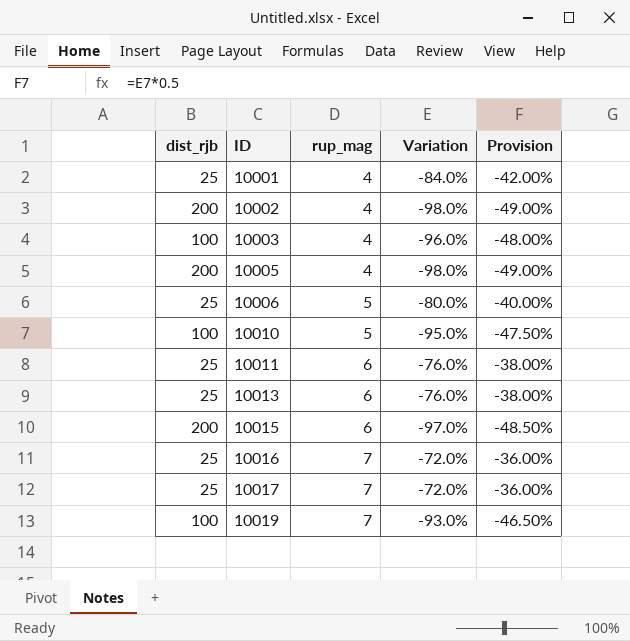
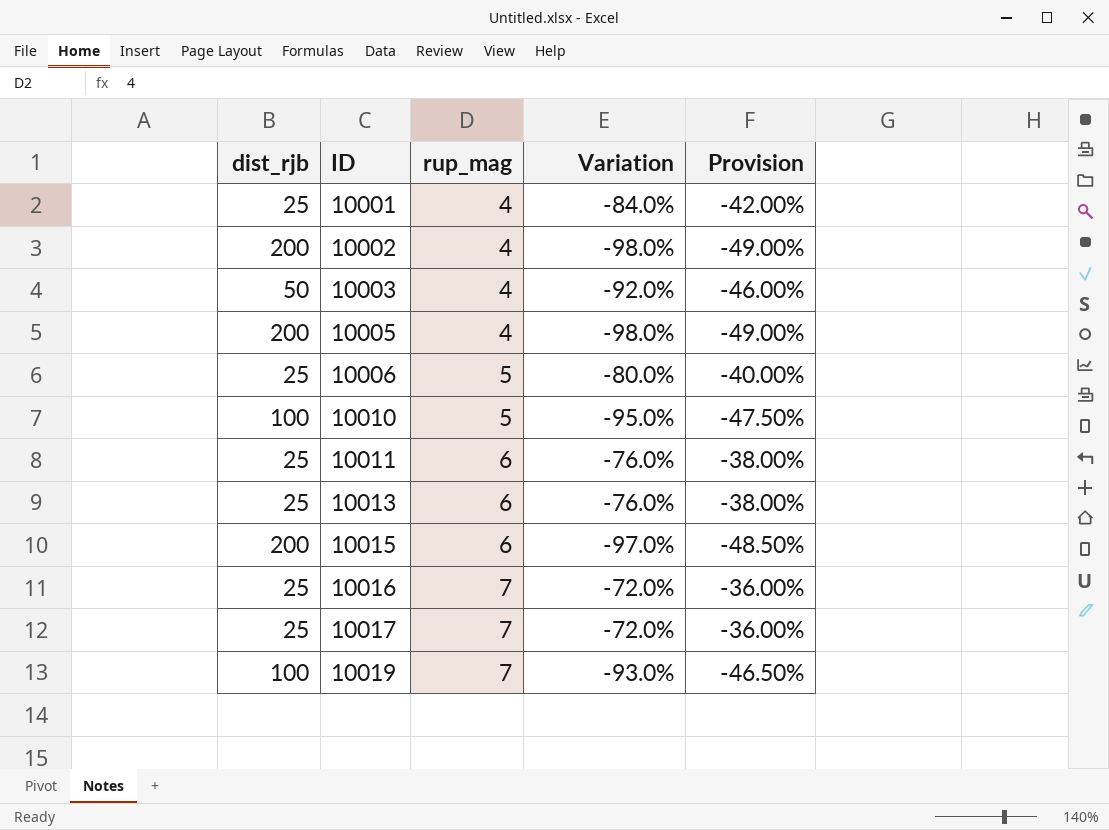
10003 | dist_rjb: 100 -> 50
10003 | Variation: -96.0% -> -92.0%
10003 | Provision: -48.00% -> -46.00%

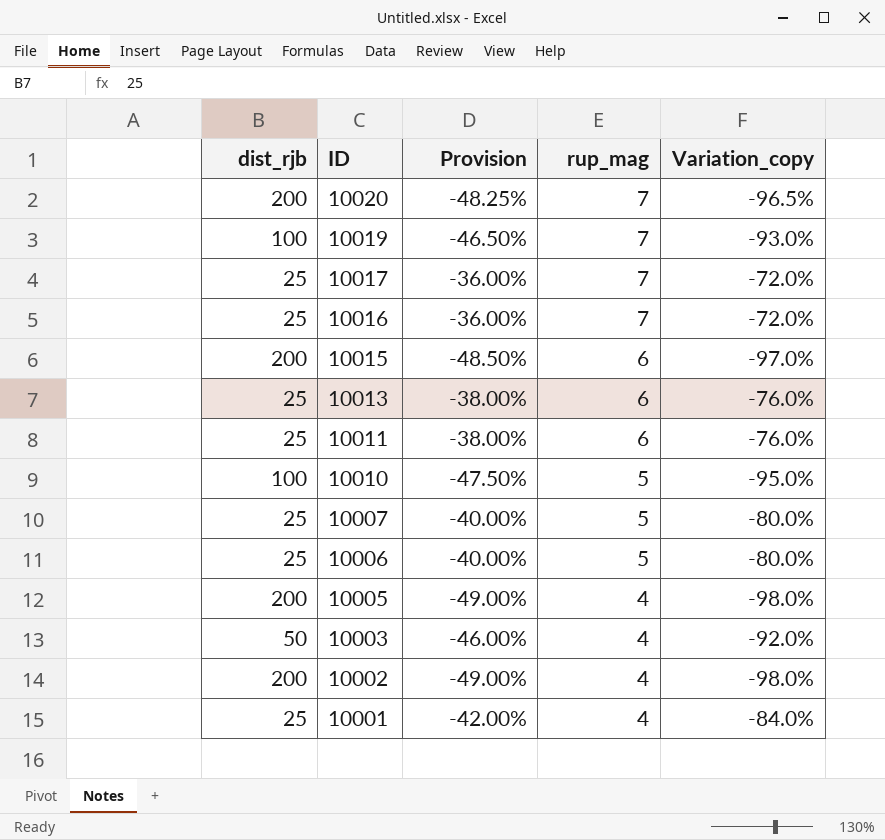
row order: ID ascending -> ID descending
column Provision | position: 5 -> 3
column name: Variation -> Variation_copy
row 10020: none -> 200 | -48.25% | 7 | -96.5%
row 10007: none -> 25 | -40.00% | 5 | -80.0%

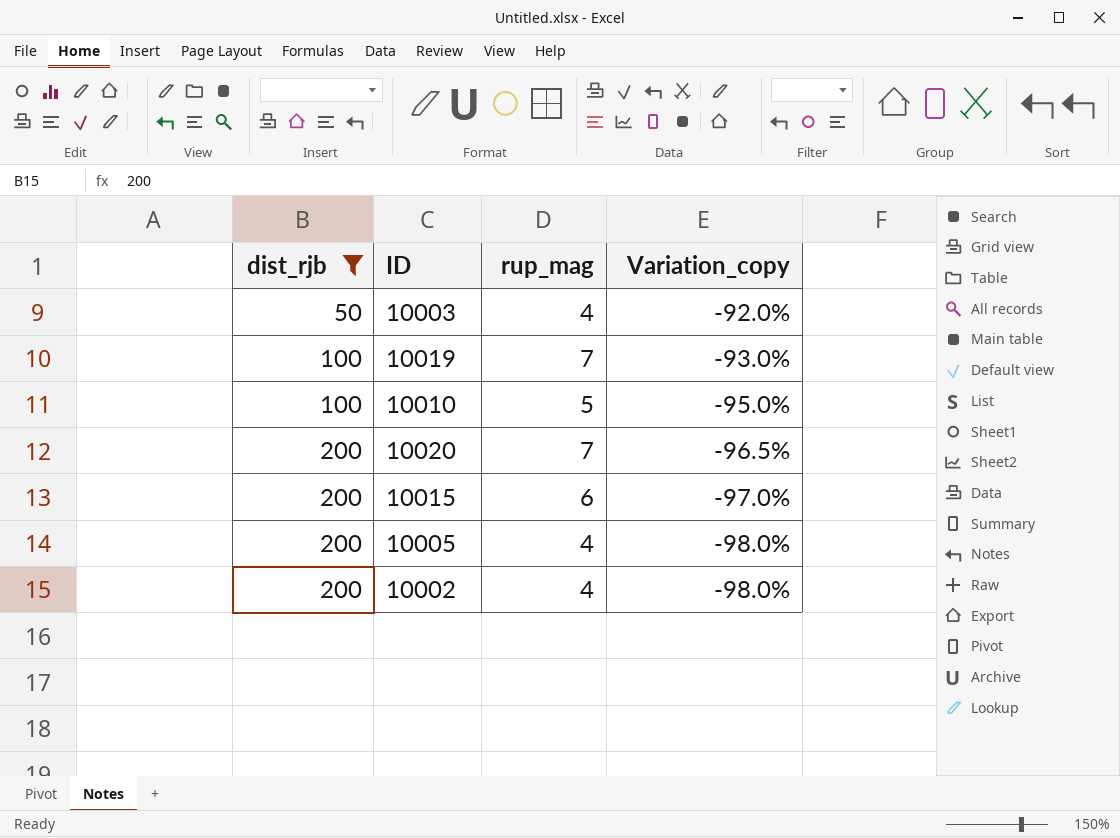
filter: none -> dist_rjb != 25
row order: ID descending -> dist_rjb ascending
column Provision | formula: [Variation_copy] * 0.5 -> none

